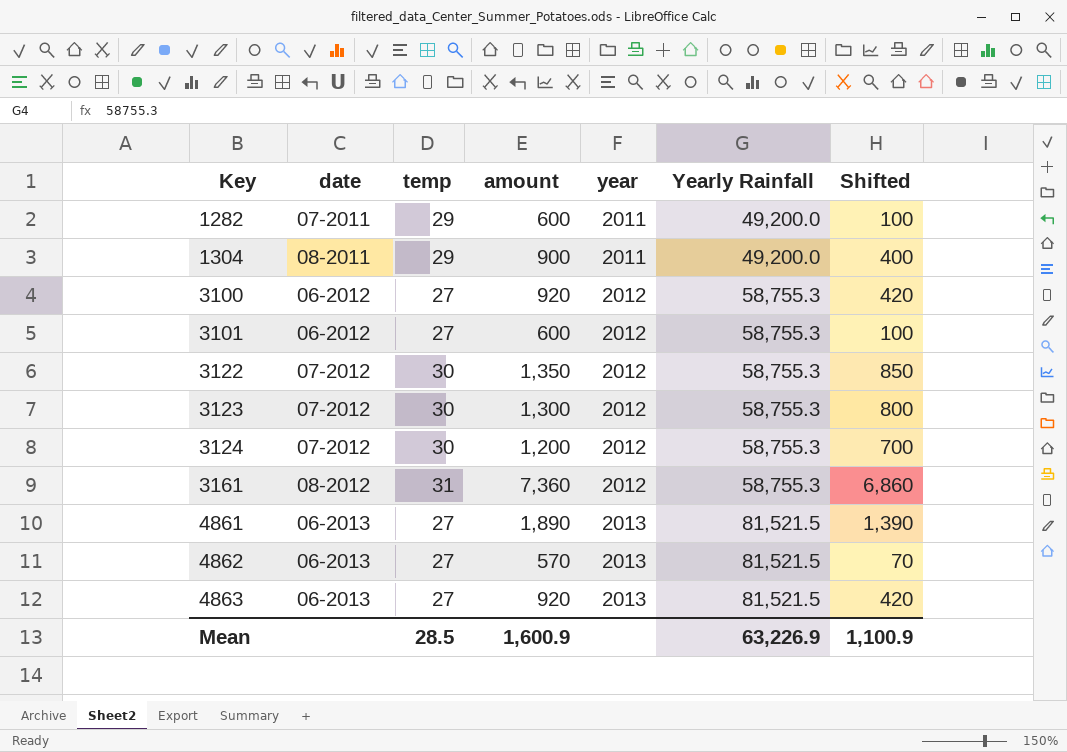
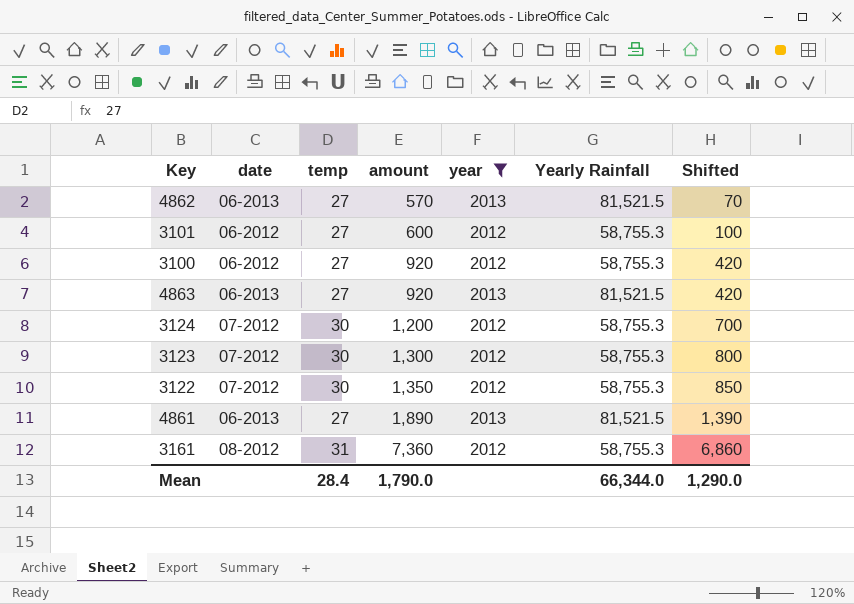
filter: none -> year != 2011
row order: Key ascending -> amount ascending
Mean | temp: 28.5 -> 28.4
Mean | amount: 1,600.9 -> 1,790.0
Mean | Yearly Rainfall: 63,226.9 -> 66,344.0
Mean | Shifted: 1,100.9 -> 1,290.0

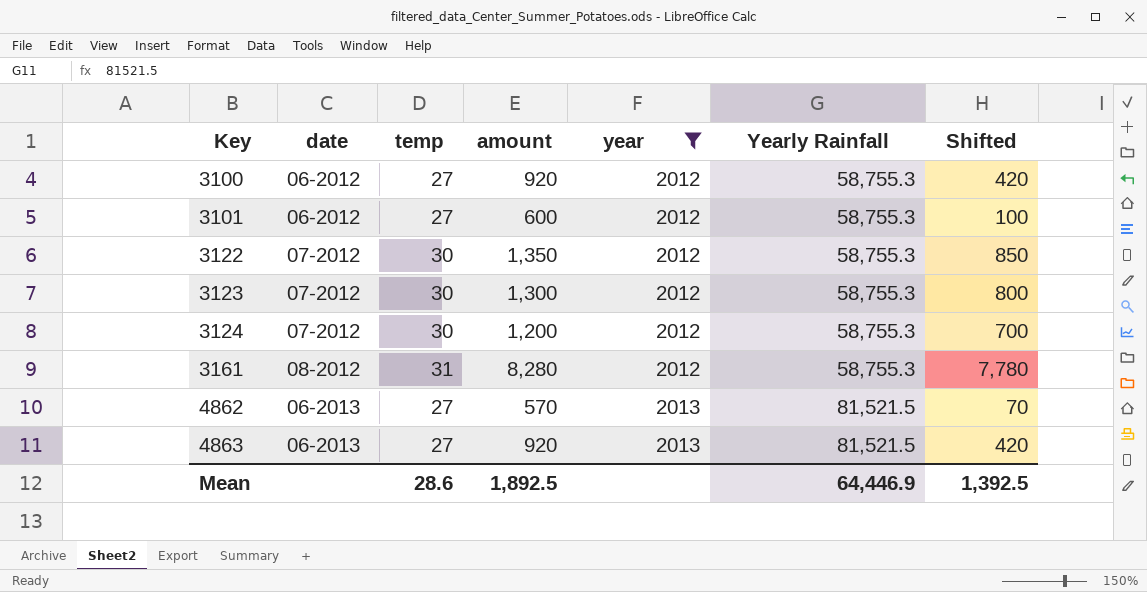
row order: amount ascending -> Key ascending
row 4861: 06-2013 | 27 | 1,890 | 2013 | 81,521.5 | 1,390 -> none
3161 | amount: 7,360 -> 8,280
3161 | Shifted: 6,860 -> 7,780
Mean | temp: 28.4 -> 28.6
Mean | amount: 1,790.0 -> 1,892.5
Mean | Yearly Rainfall: 66,344.0 -> 64,446.9
Mean | Shifted: 1,290.0 -> 1,392.5

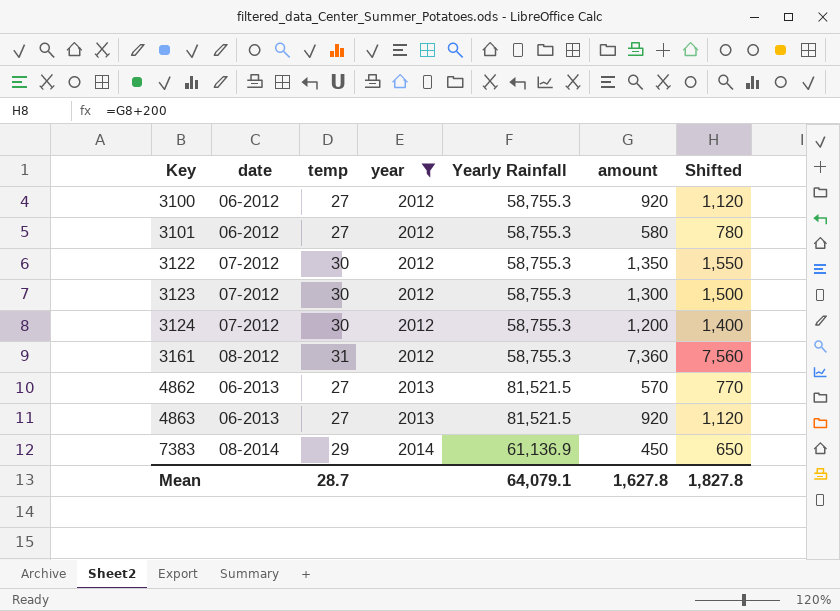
column amount | position: 4 -> 6
column Shifted | formula: [amount] - 500 -> [amount] + 200
3101 | amount: 600 -> 580
3161 | amount: 8,280 -> 7,360
row 7383: none -> 08-2014 | 29 | 2014 | 61,136.9 | 450 | 650
Mean | temp: 28.6 -> 28.7
Mean | Yearly Rainfall: 64,446.9 -> 64,079.1
Mean | amount: 1,892.5 -> 1,627.8
Mean | Shifted: 1,392.5 -> 1,827.8

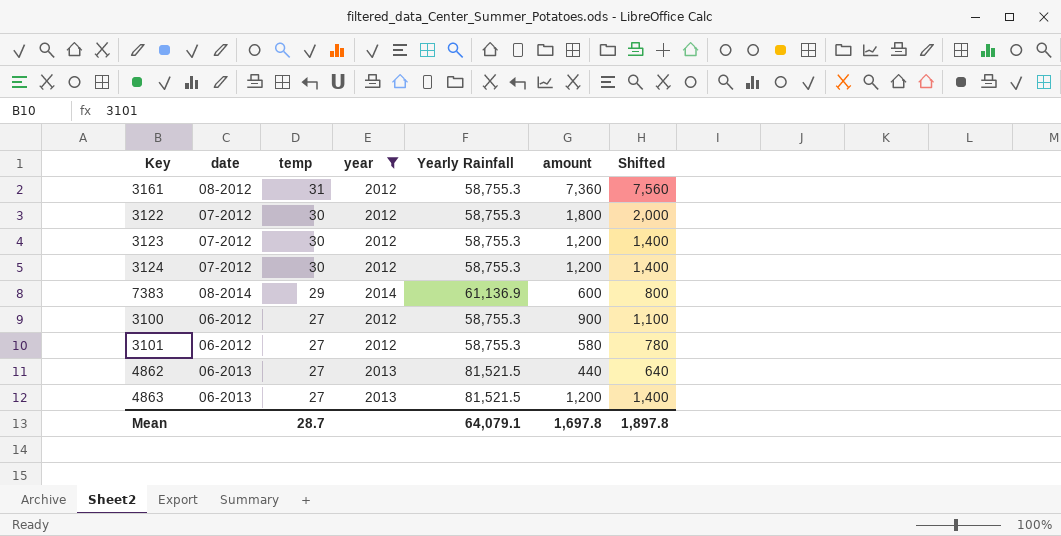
row order: Key ascending -> temp descending
3122 | amount: 1,350 -> 1,800
3122 | Shifted: 1,550 -> 2,000
3123 | amount: 1,300 -> 1,200
3123 | Shifted: 1,500 -> 1,400
7383 | amount: 450 -> 600
7383 | Shifted: 650 -> 800
3100 | amount: 920 -> 900
3100 | Shifted: 1,120 -> 1,100
4862 | amount: 570 -> 440
4862 | Shifted: 770 -> 640
4863 | amount: 920 -> 1,200
4863 | Shifted: 1,120 -> 1,400
Mean | amount: 1,627.8 -> 1,697.8
Mean | Shifted: 1,827.8 -> 1,897.8

